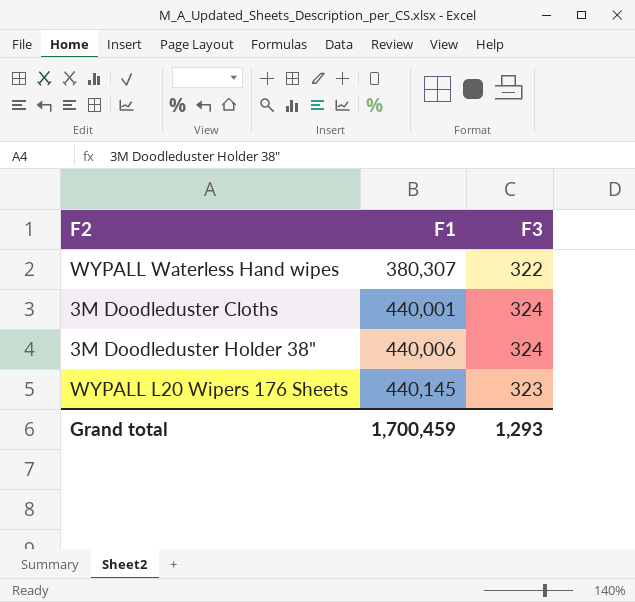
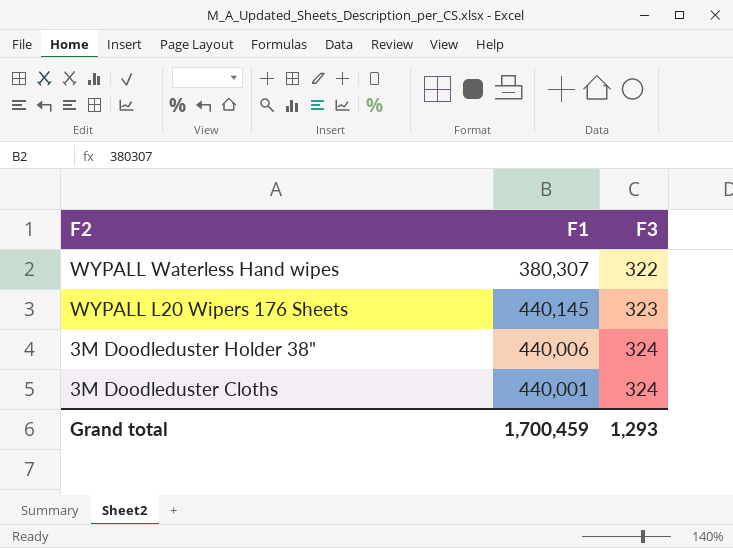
row order: F1 ascending -> F2 descending

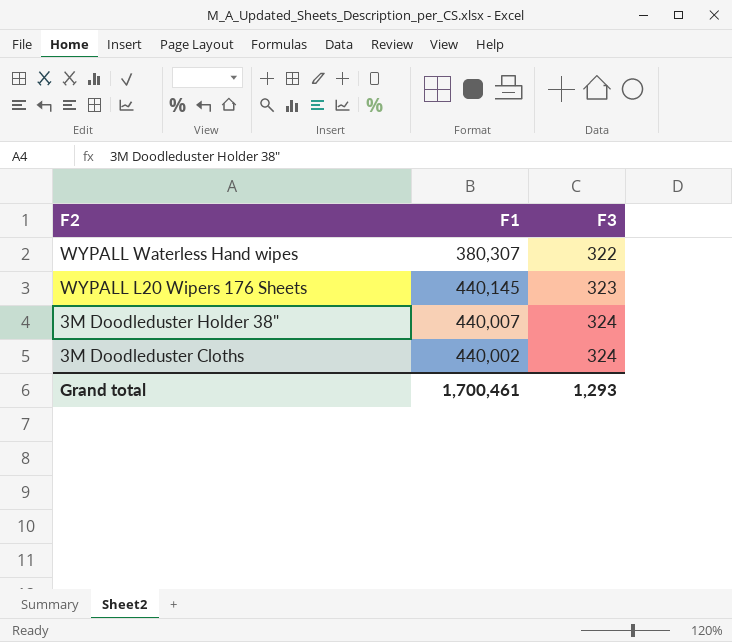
3M Doodleduster Holder 38" | F1: 440,006 -> 440,007
3M Doodleduster Cloths | F1: 440,001 -> 440,002
Grand total | F1: 1,700,459 -> 1,700,461

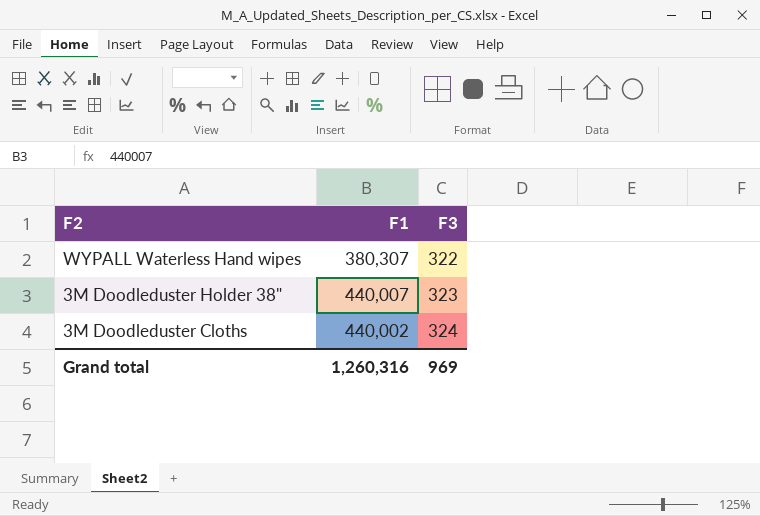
row WYPALL L20 Wipers 176 Sheets: 440,145 | 323 -> none
3M Doodleduster Holder 38" | F3: 324 -> 323
Grand total | F1: 1,700,461 -> 1,260,316
Grand total | F3: 1,293 -> 969

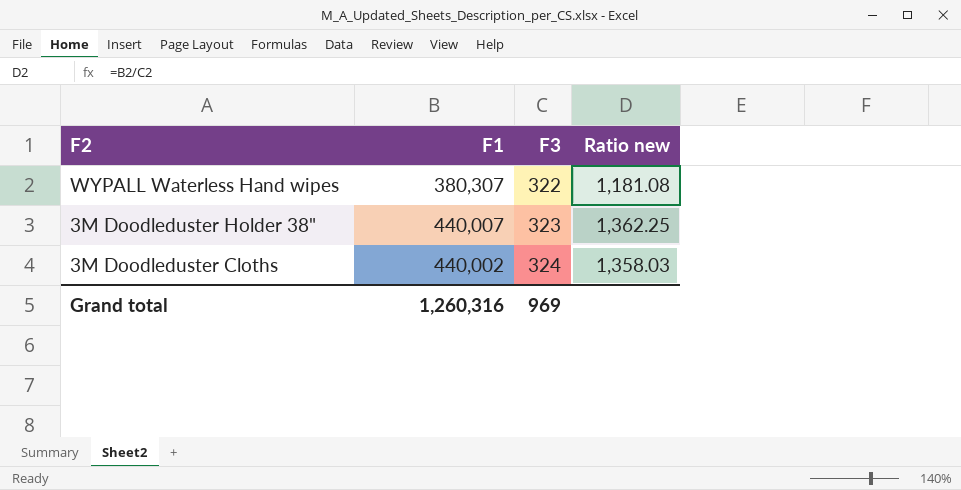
column Ratio new | formula: none -> [F1] / [F3]

